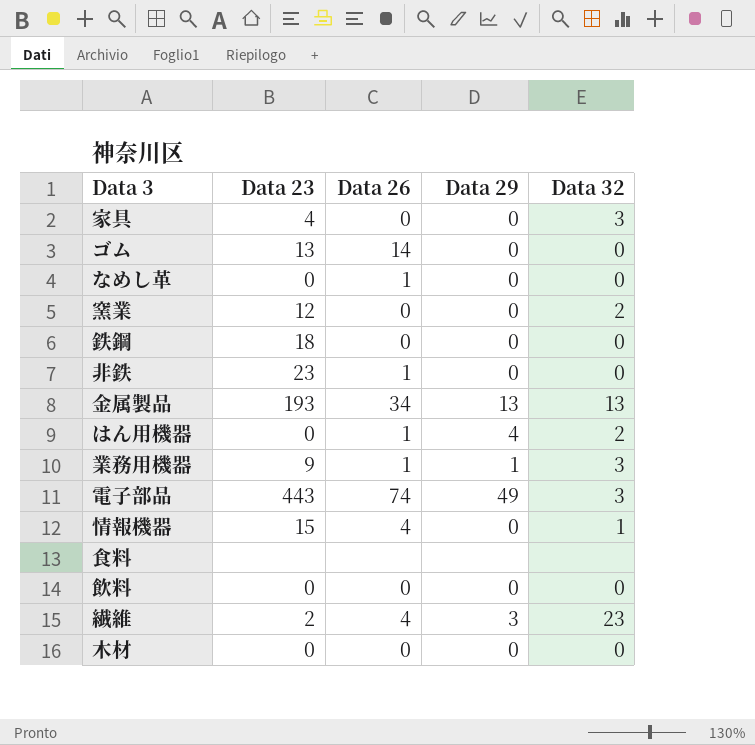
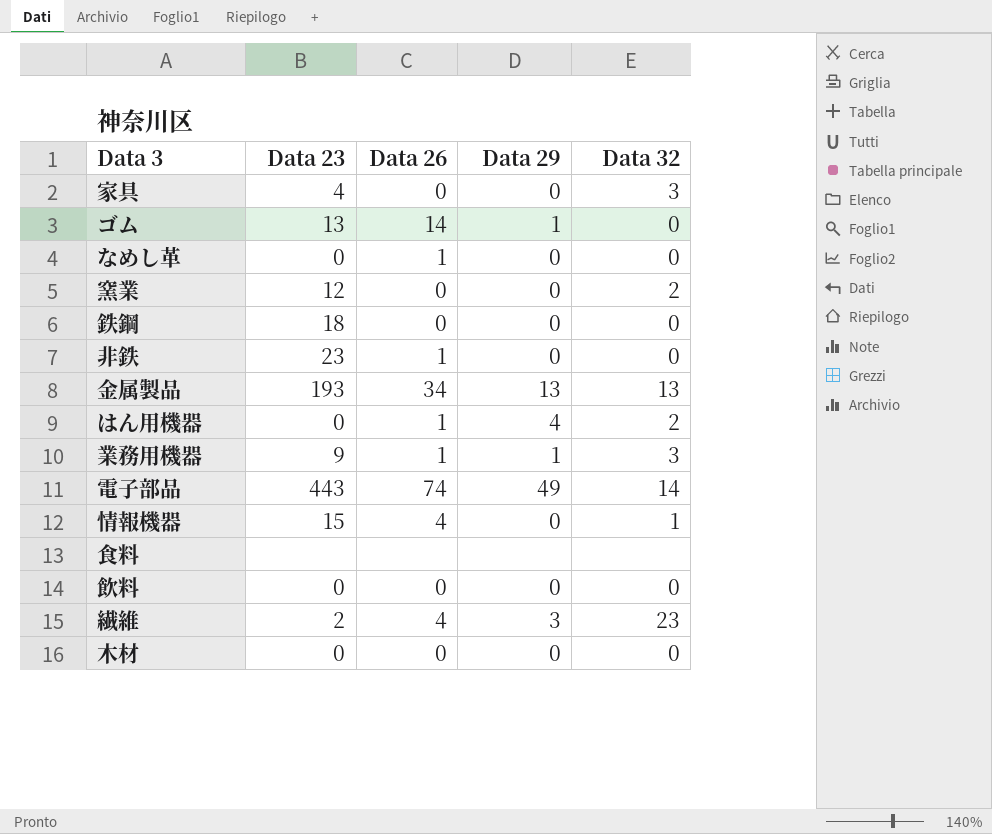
ゴム | Data 29: 0 -> 1
電子部品 | Data 32: 3 -> 14

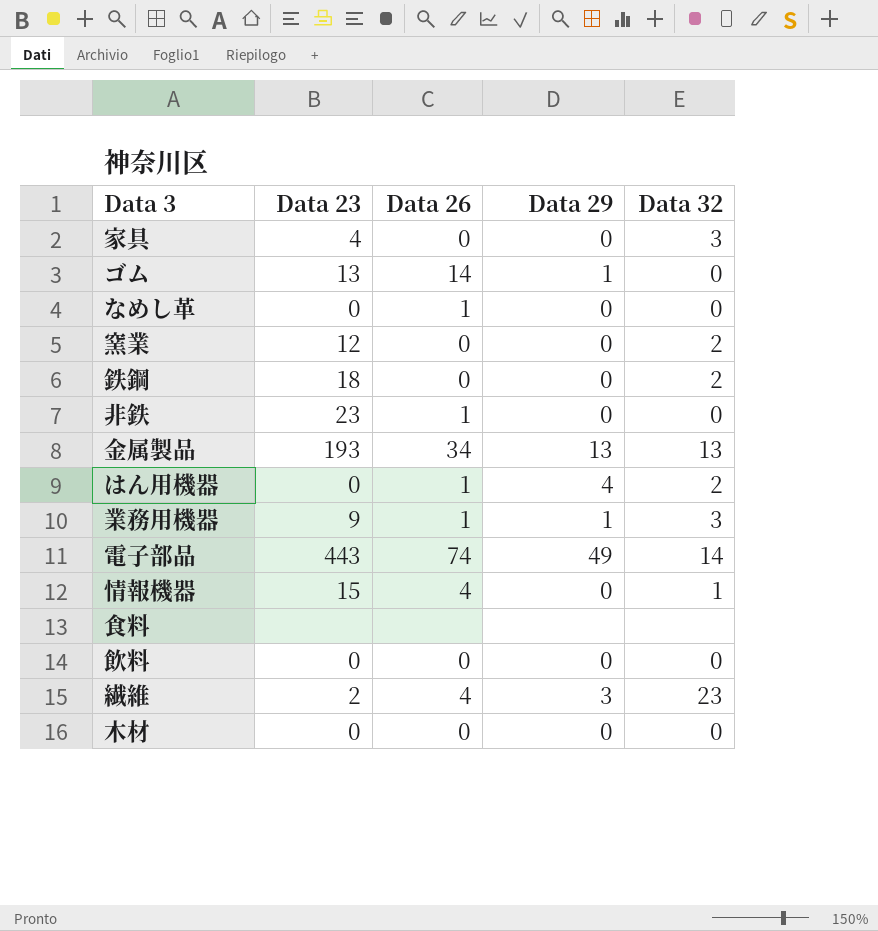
鉄鋼 | Data 32: 0 -> 2

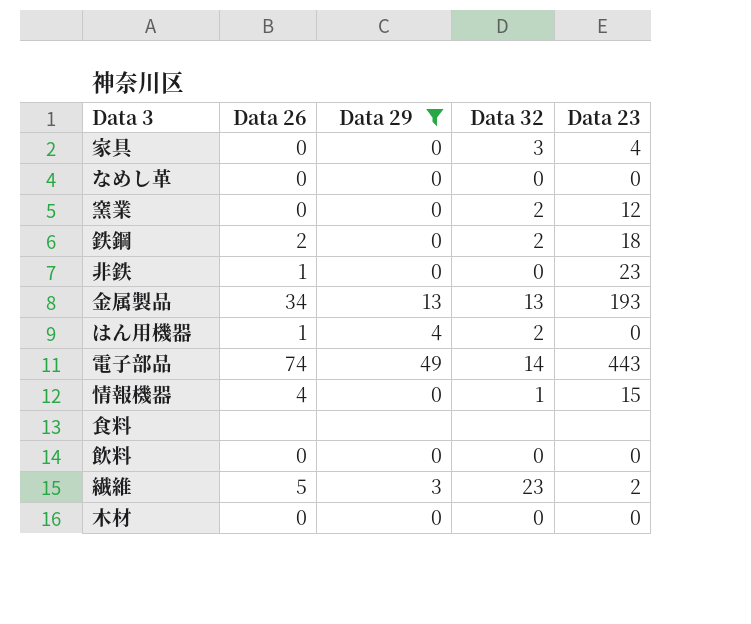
filter: none -> Data 29 != 1
column Data 23 | position: 2 -> 5
なめし革 | Data 26: 1 -> 0
鉄鋼 | Data 26: 0 -> 2
繊維 | Data 26: 4 -> 5

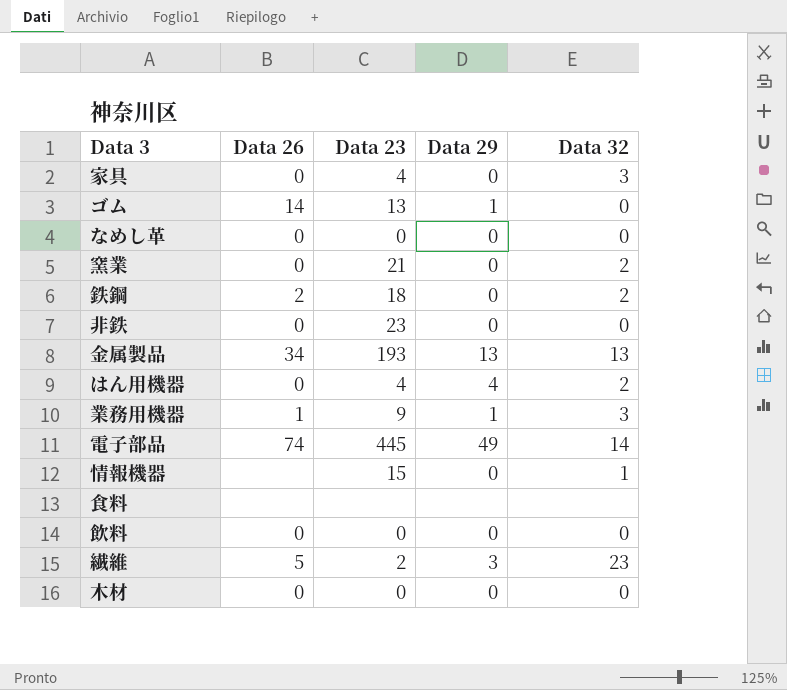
filter: Data 29 != 1 -> none
column Data 23 | position: 5 -> 3
窯業 | Data 23: 12 -> 21
非鉄 | Data 26: 1 -> 0
はん用機器 | Data 26: 1 -> 0
はん用機器 | Data 23: 0 -> 4
電子部品 | Data 23: 443 -> 445
情報機器 | Data 26: 4 -> none

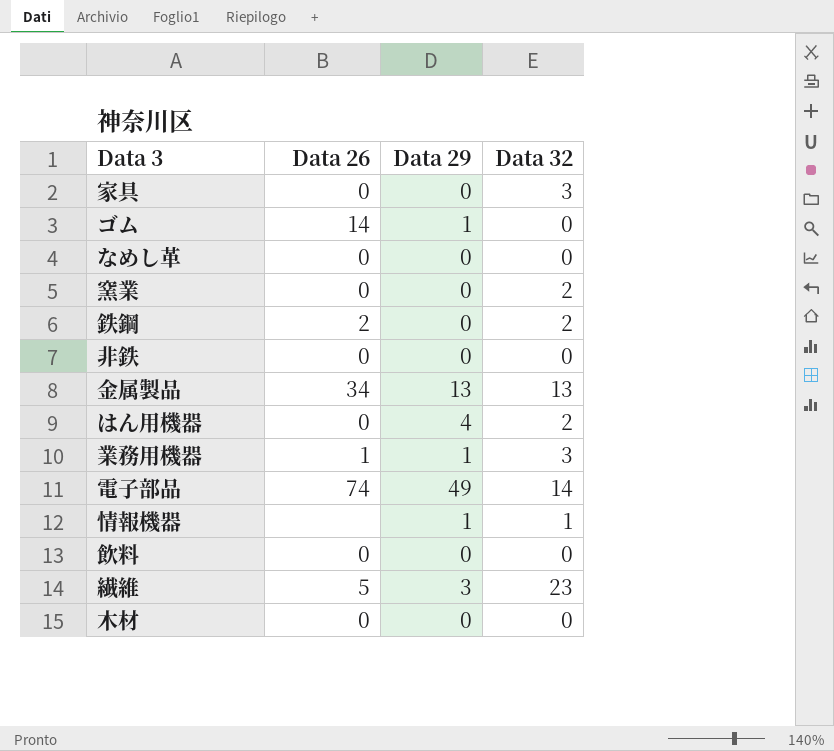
column Data 23 | position: 3 -> none
row 食料: none | none | none | none -> none
情報機器 | Data 29: 0 -> 1

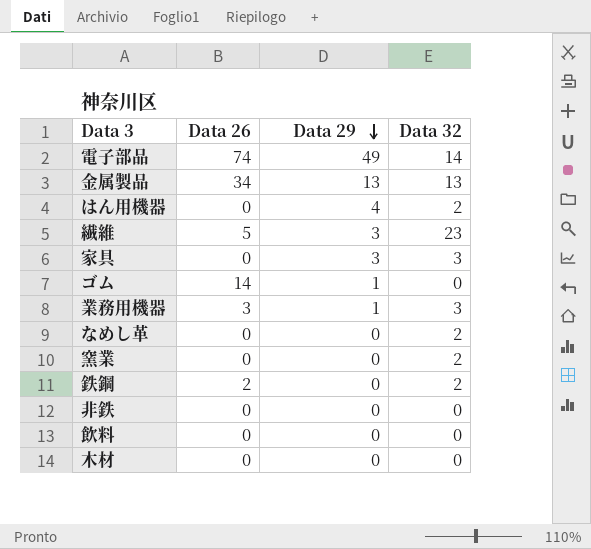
row order: none -> Data 29 descending
row 情報機器: none | 1 | 1 -> none
家具 | Data 29: 0 -> 3
業務用機器 | Data 26: 1 -> 3
なめし革 | Data 32: 0 -> 2

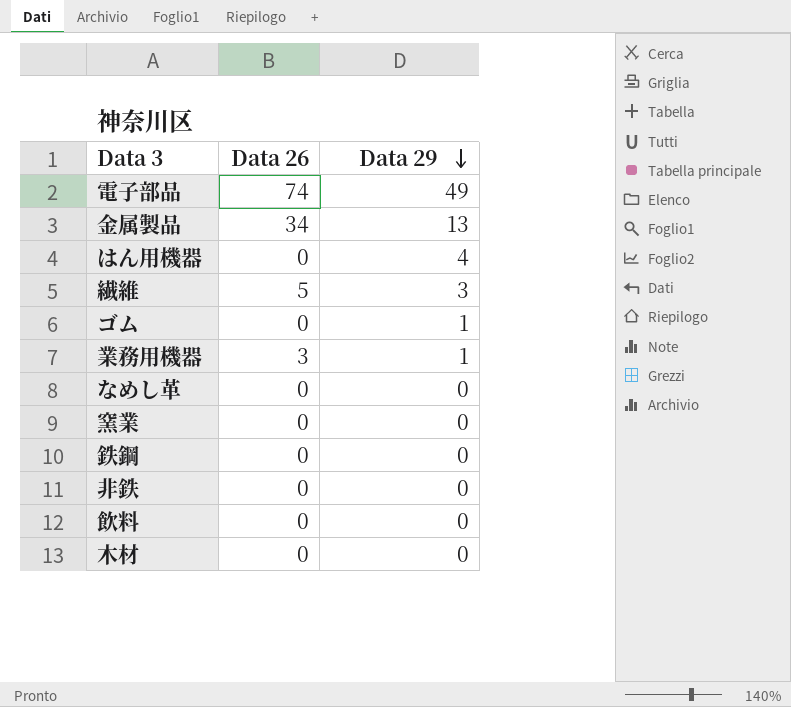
column Data 32 | position: 4 -> none
row 家具: 0 | 3 | 3 -> none
ゴム | Data 26: 14 -> 0
鉄鋼 | Data 26: 2 -> 0

